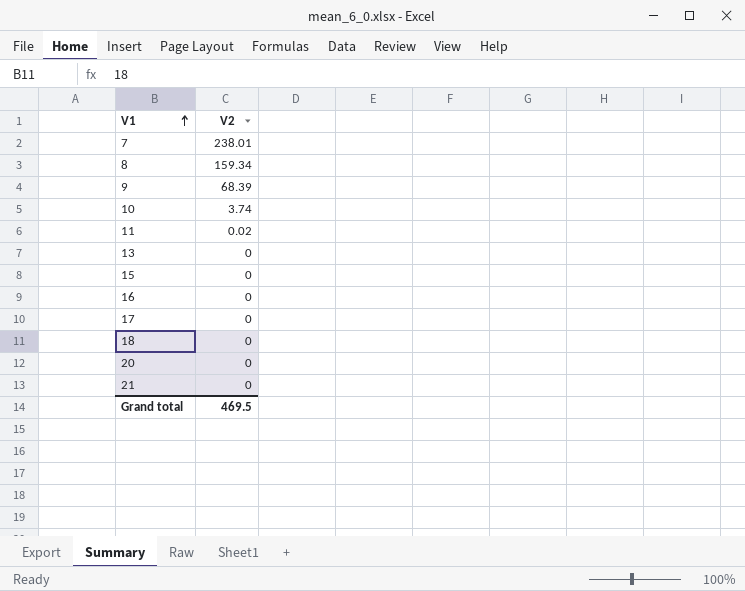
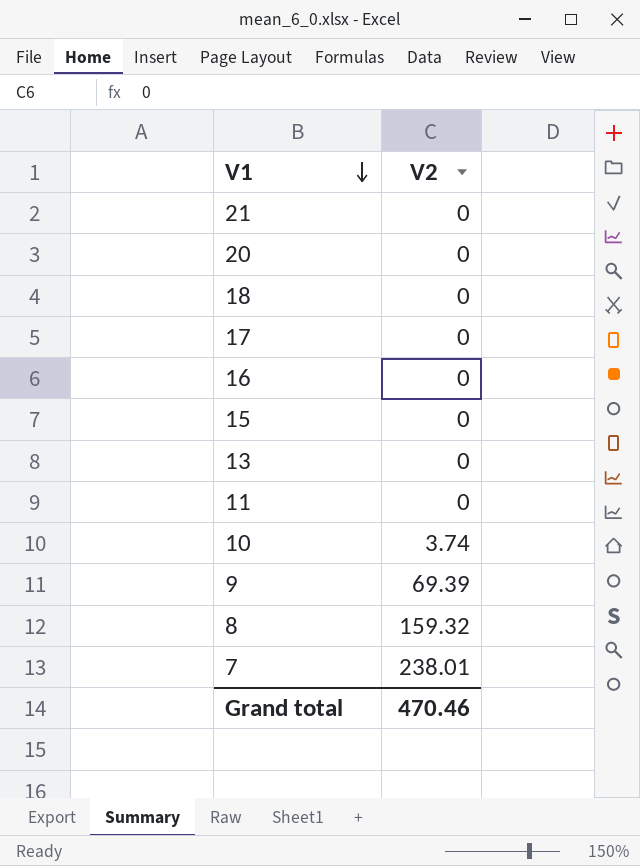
row order: V1 ascending -> V1 descending
11 | V2: 0.02 -> 0
9 | V2: 68.39 -> 69.39
8 | V2: 159.34 -> 159.32
Grand total | V2: 469.5 -> 470.46

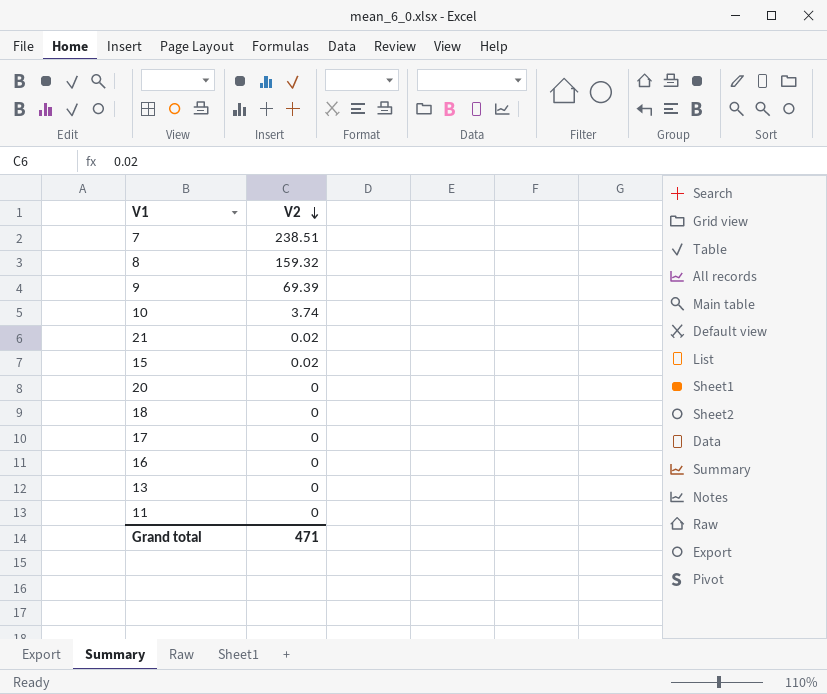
row order: V1 descending -> V2 descending
7 | V2: 238.01 -> 238.51
21 | V2: 0 -> 0.02
15 | V2: 0 -> 0.02
Grand total | V2: 470.46 -> 471

